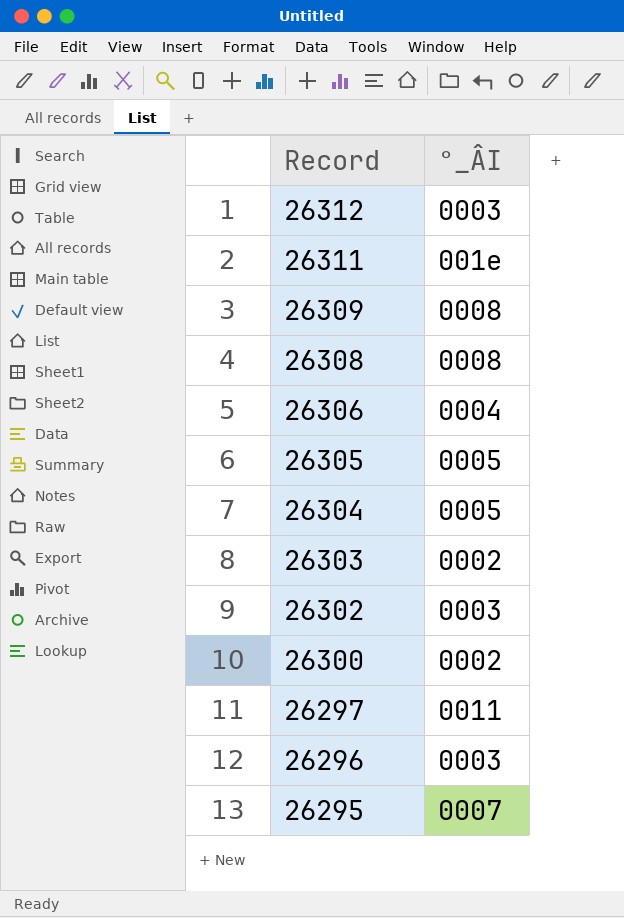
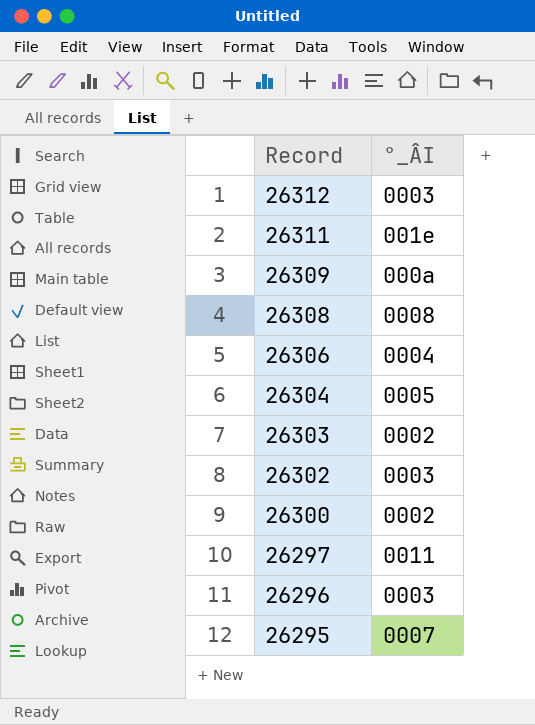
row 26305: 0005 -> none
26309 | °_ÂI: 0008 -> 000a

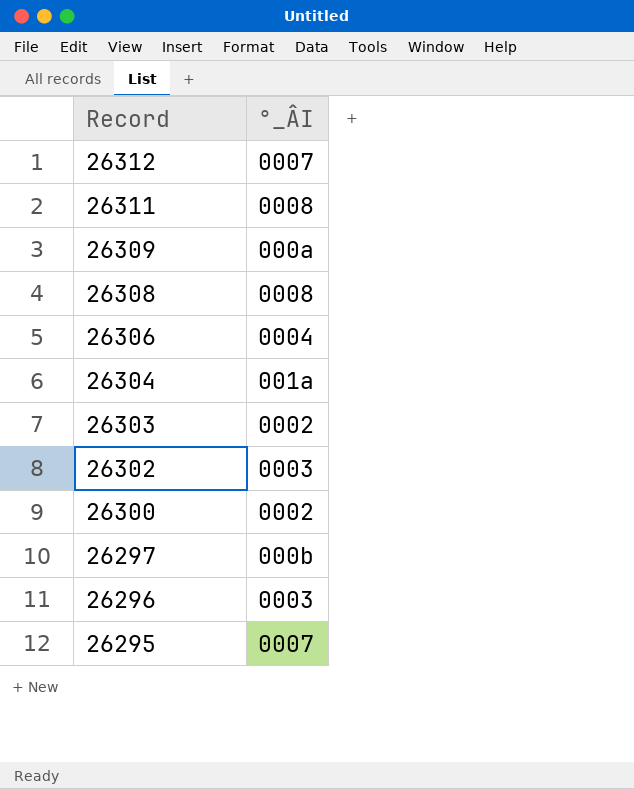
26312 | °_ÂI: 0003 -> 0007
26311 | °_ÂI: 001e -> 0008
26304 | °_ÂI: 0005 -> 001a
26297 | °_ÂI: 0011 -> 000b

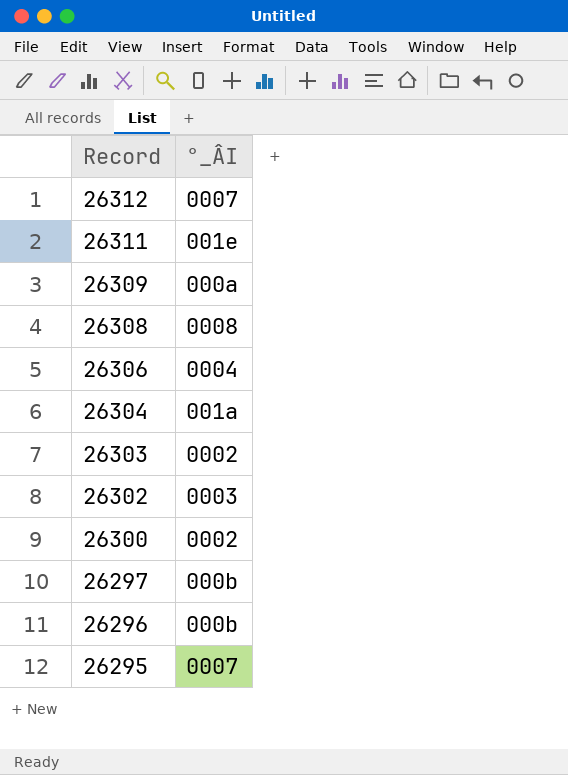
26311 | °_ÂI: 0008 -> 001e
26296 | °_ÂI: 0003 -> 000b

